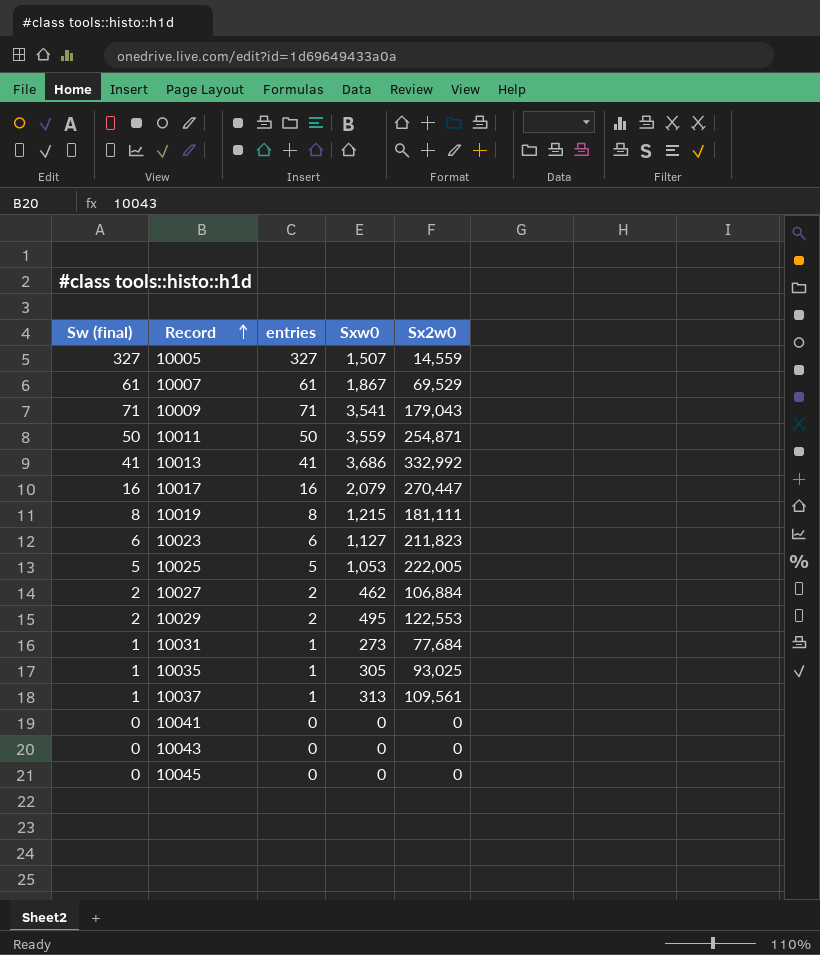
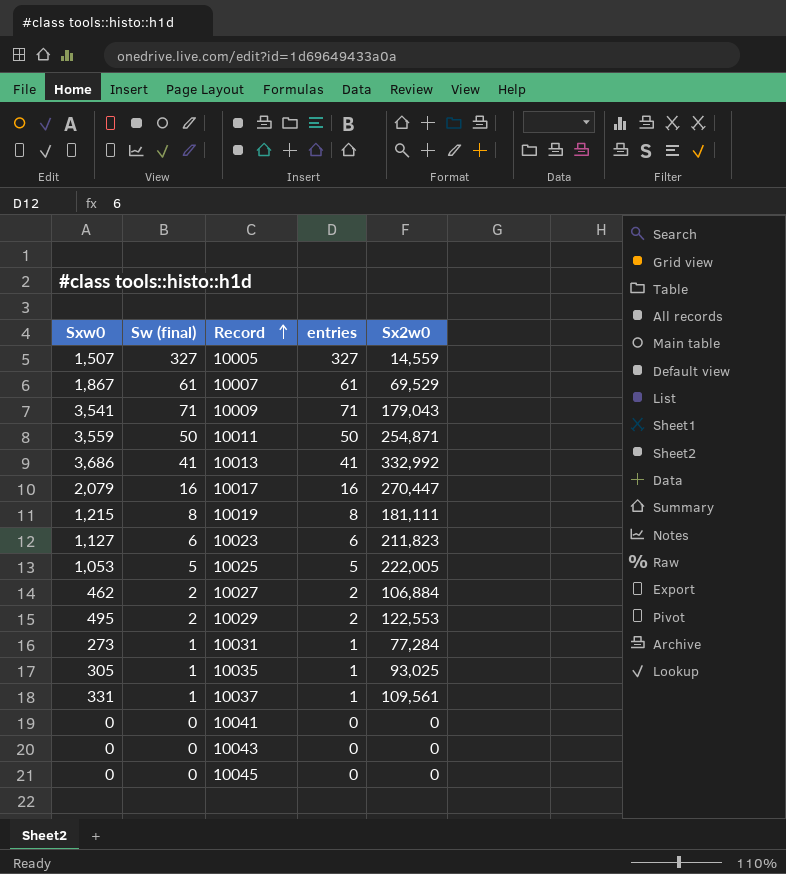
column Sxw0 | position: 4 -> 1
10031 | Sx2w0: 77,684 -> 77,284
10037 | Sxw0: 313 -> 331

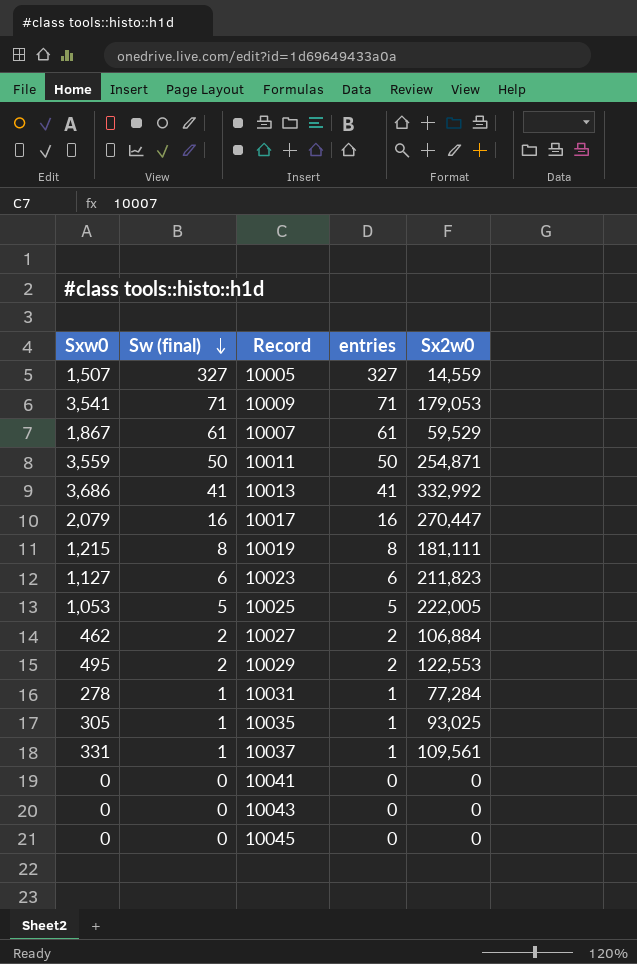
row order: Record ascending -> Sw (final) descending
10009 | Sx2w0: 179,043 -> 179,053
10007 | Sx2w0: 69,529 -> 59,529
10031 | Sxw0: 273 -> 278

